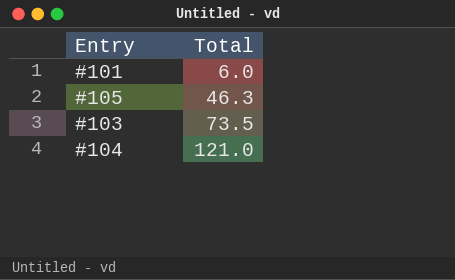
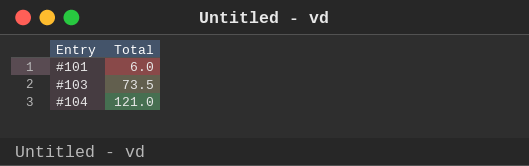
row #105: 46.3 -> none

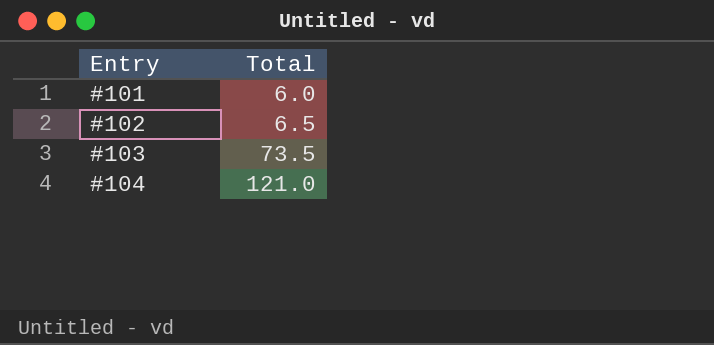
row #102: none -> 6.5

